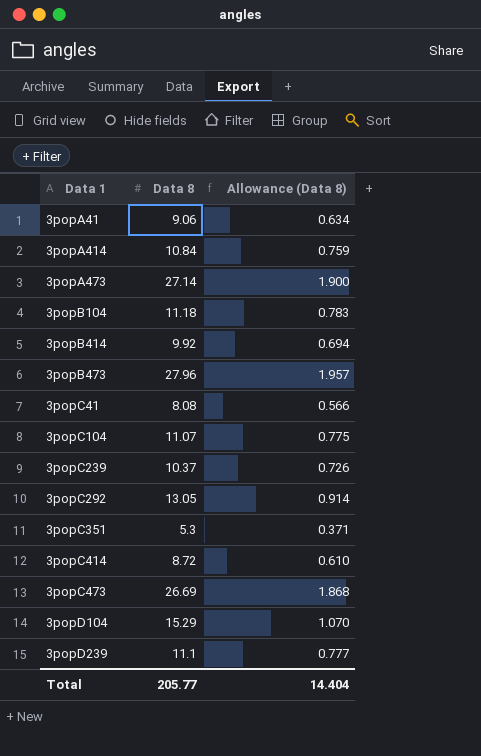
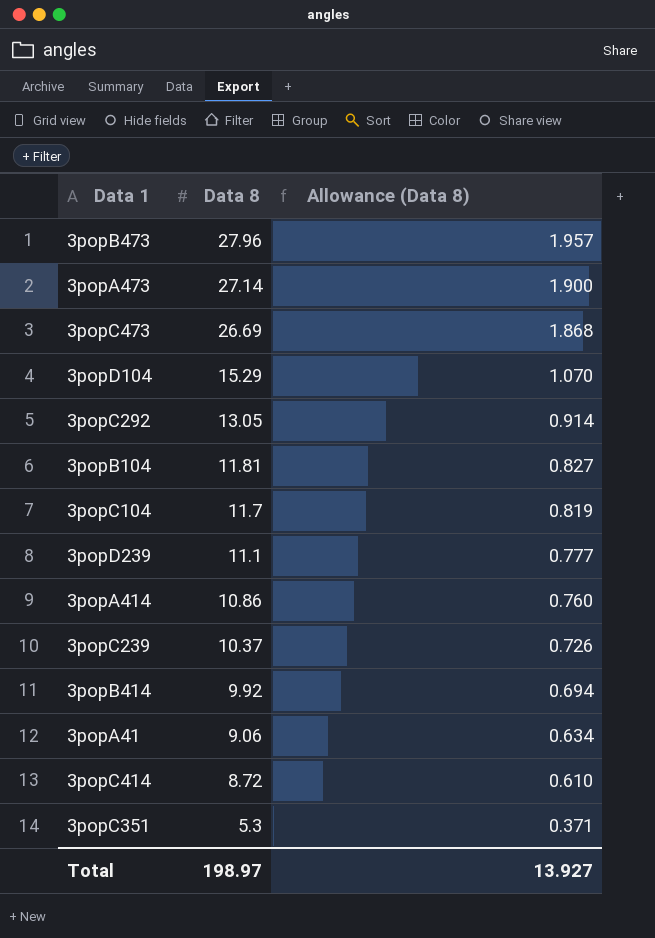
row order: Data 1 ascending -> Data 8 descending
row 3popC41: 8.08 | 0.566 -> none
3popB104 | Data 8: 11.18 -> 11.81
3popB104 | Allowance (Data 8): 0.783 -> 0.827
3popC104 | Data 8: 11.07 -> 11.7
3popC104 | Allowance (Data 8): 0.775 -> 0.819
3popA414 | Data 8: 10.84 -> 10.86
3popA414 | Allowance (Data 8): 0.759 -> 0.760
Total | Data 8: 205.77 -> 198.97
Total | Allowance (Data 8): 14.404 -> 13.927

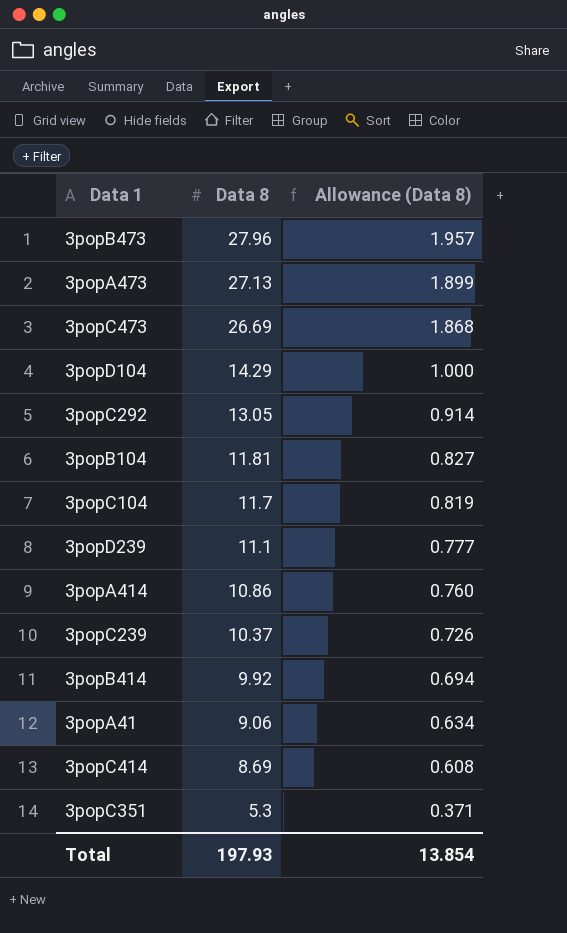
3popA473 | Data 8: 27.14 -> 27.13
3popA473 | Allowance (Data 8): 1.900 -> 1.899
3popD104 | Data 8: 15.29 -> 14.29
3popD104 | Allowance (Data 8): 1.070 -> 1.000
3popC414 | Data 8: 8.72 -> 8.69
3popC414 | Allowance (Data 8): 0.610 -> 0.608
Total | Data 8: 198.97 -> 197.93
Total | Allowance (Data 8): 13.927 -> 13.854

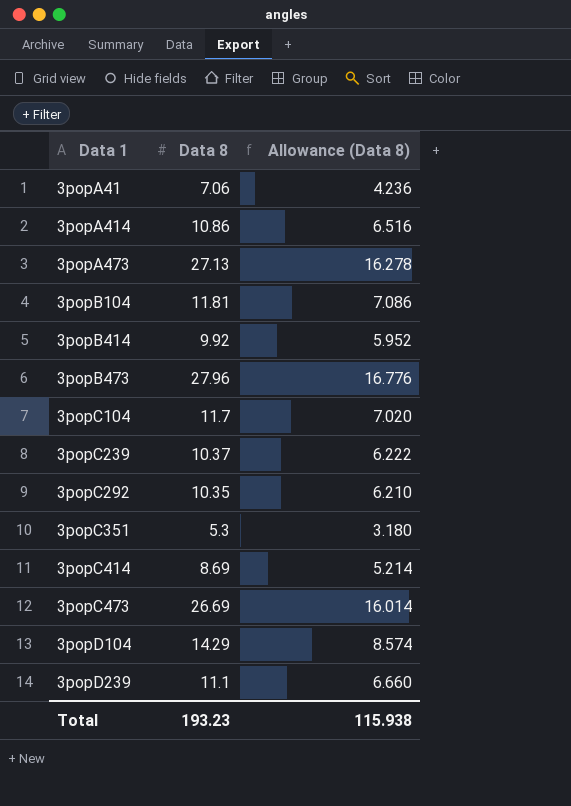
row order: Data 8 descending -> Data 1 ascending
column Allowance (Data 8) | formula: [Data 8] * 0.07 -> [Data 8] * 0.6
3popA41 | Data 8: 9.06 -> 7.06
3popC292 | Data 8: 13.05 -> 10.35
Total | Data 8: 197.93 -> 193.23
Total | Allowance (Data 8): 13.854 -> 115.938

